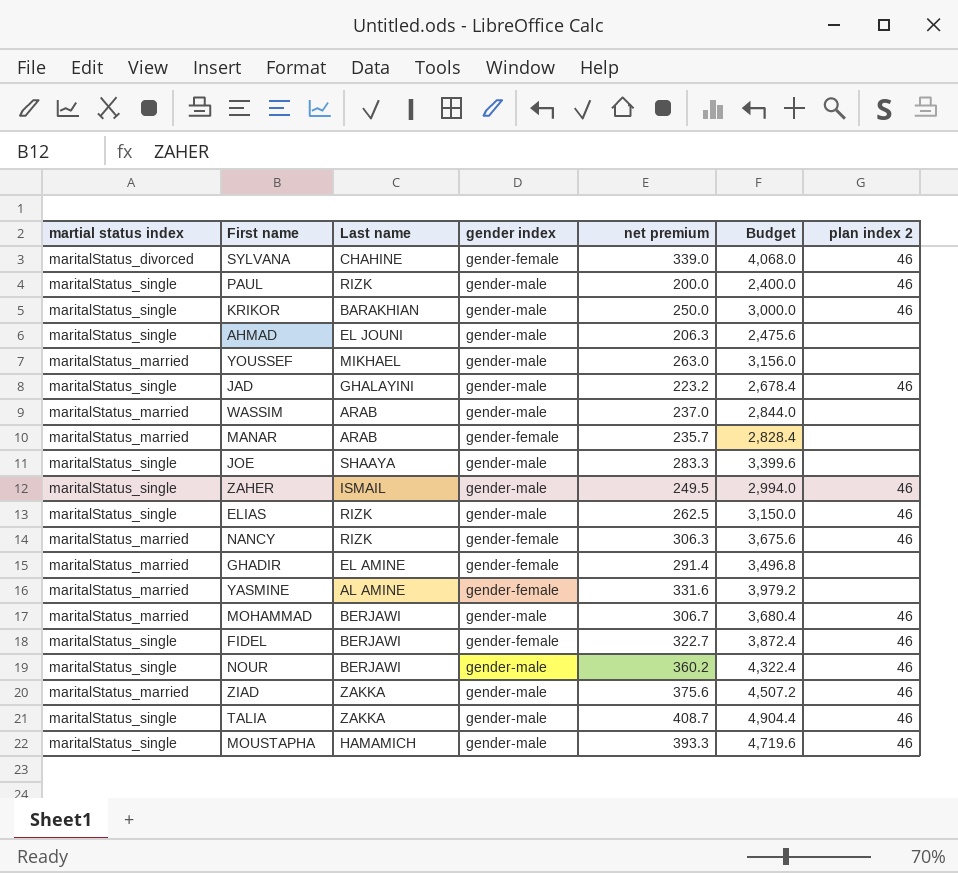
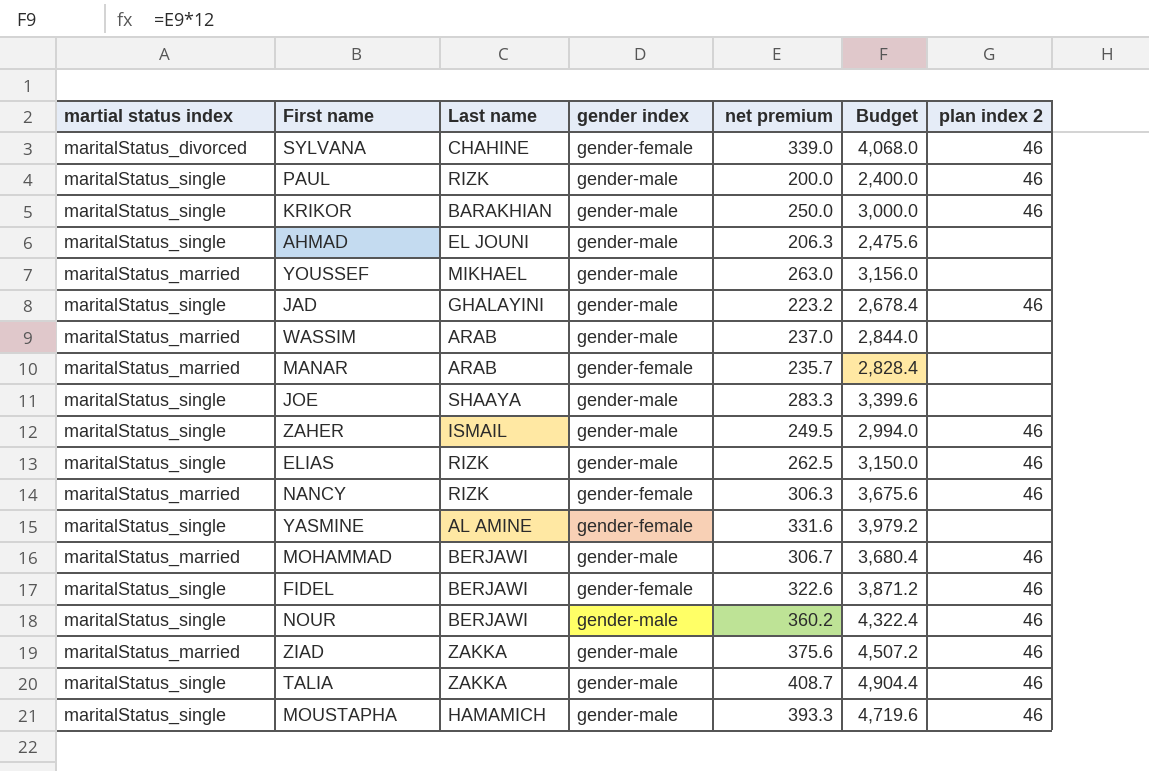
row GHADIR: maritalStatus_married | EL AMINE | gender-female | 291.4 | 3,496.8 | none -> none
YASMINE | martial status index: maritalStatus_married -> maritalStatus_single
FIDEL | net premium: 322.7 -> 322.6
FIDEL | Budget: 3,872.4 -> 3,871.2

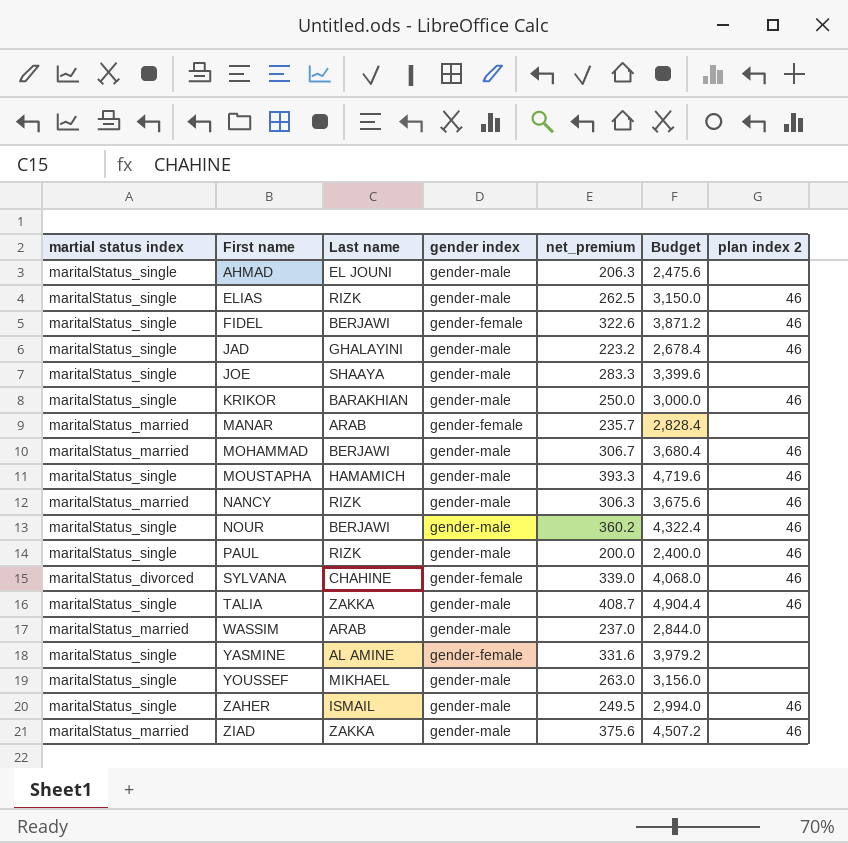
row order: none -> First name ascending
column name: net premium -> net_premium
NANCY | gender index: gender-female -> gender-male
YOUSSEF | martial status index: maritalStatus_married -> maritalStatus_single

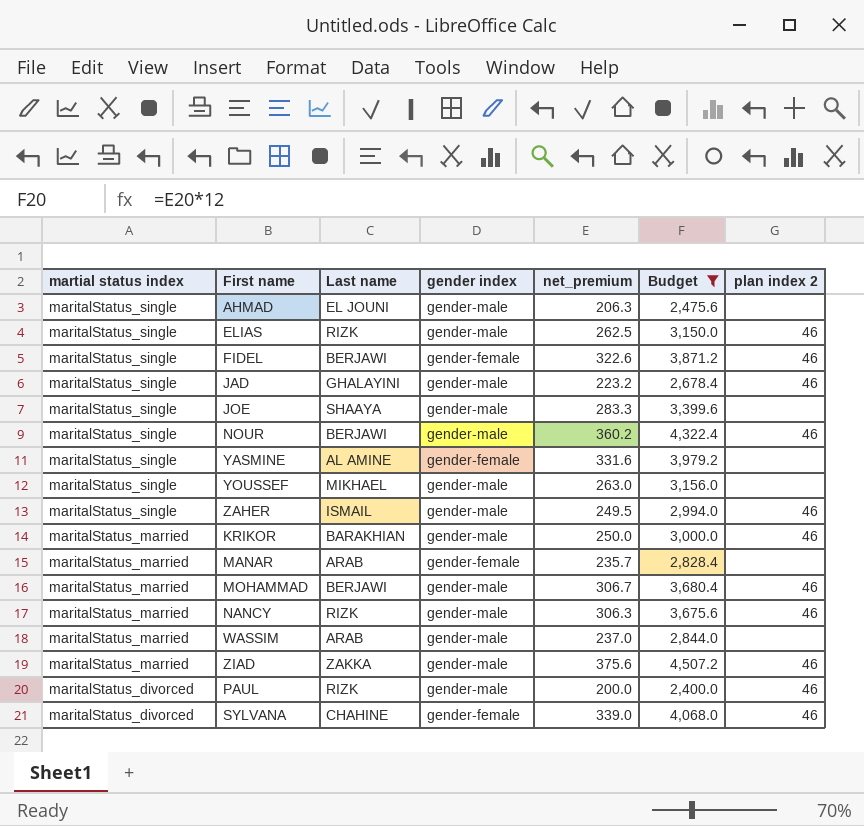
filter: none -> Budget <= 4,507.2
row order: First name ascending -> martial status index descending
KRIKOR | martial status index: maritalStatus_single -> maritalStatus_married
PAUL | martial status index: maritalStatus_single -> maritalStatus_divorced

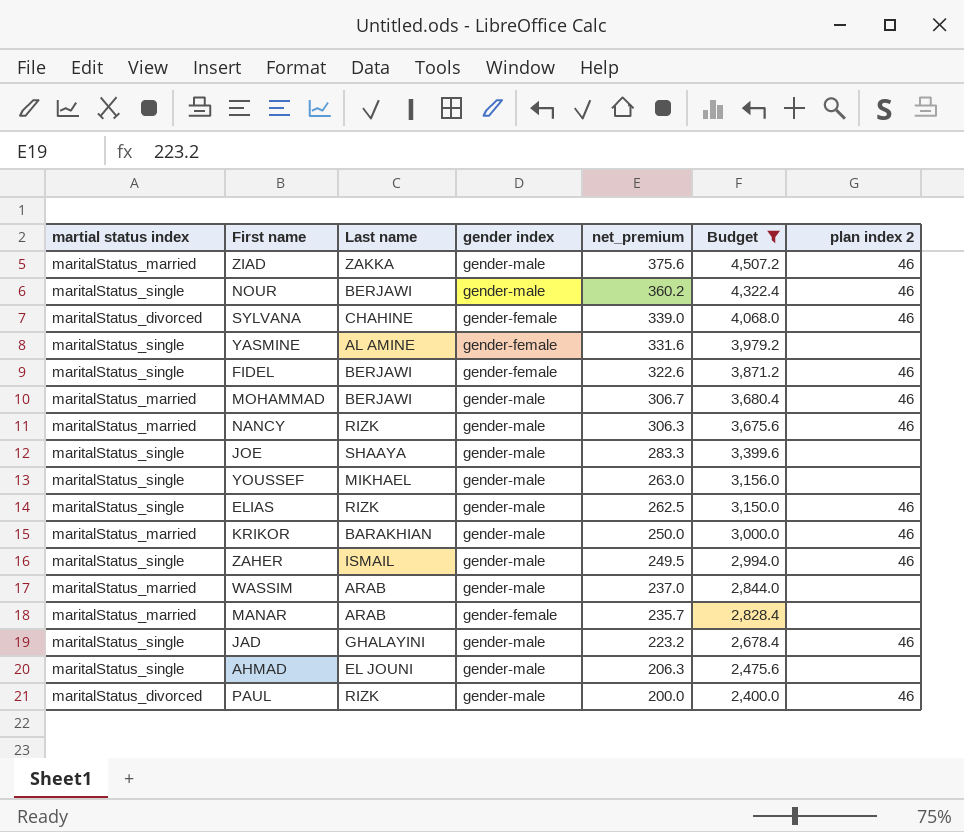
row order: martial status index descending -> net_premium descending

